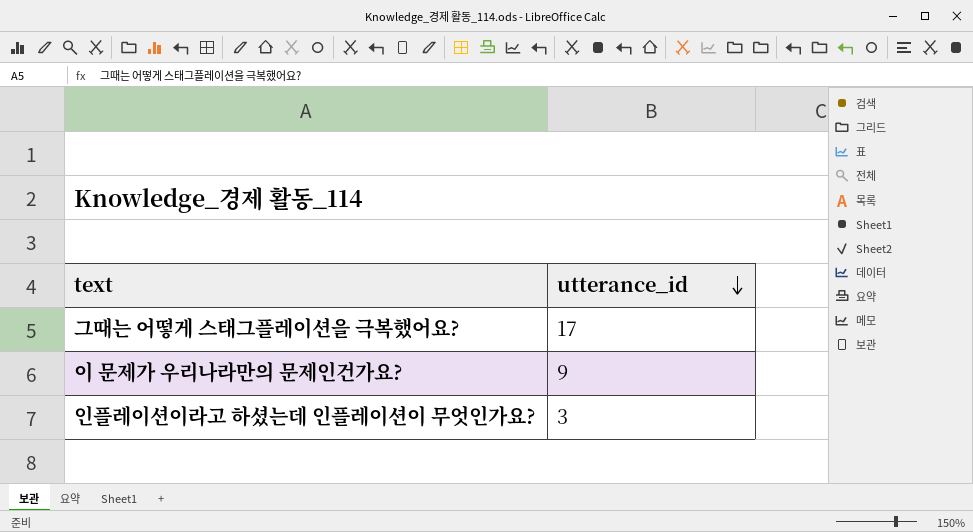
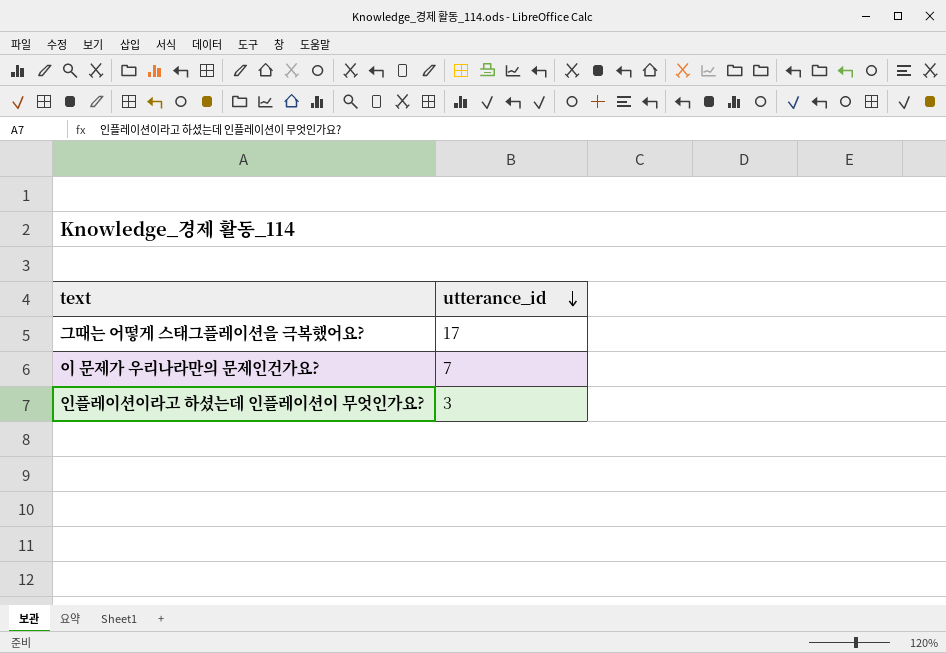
이 문제가 우리나라만의 문제인건가요? | utterance_id: 9 -> 7

